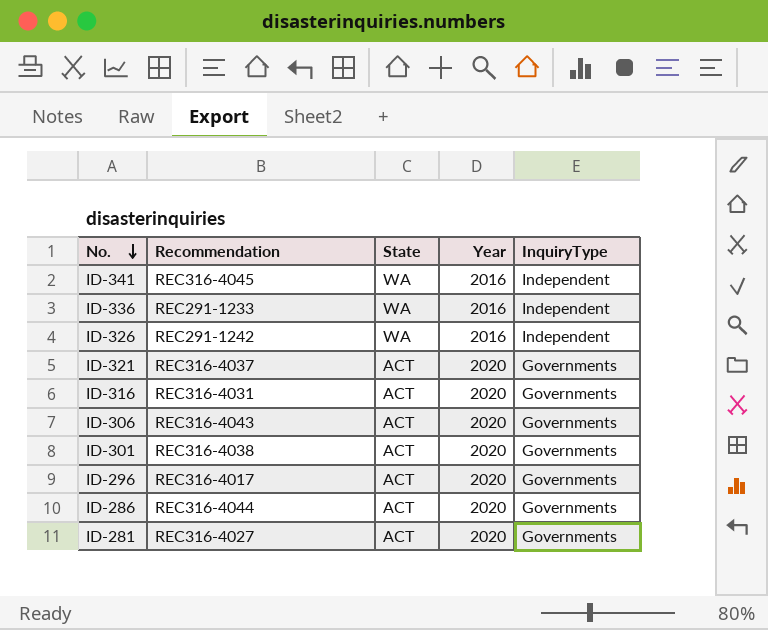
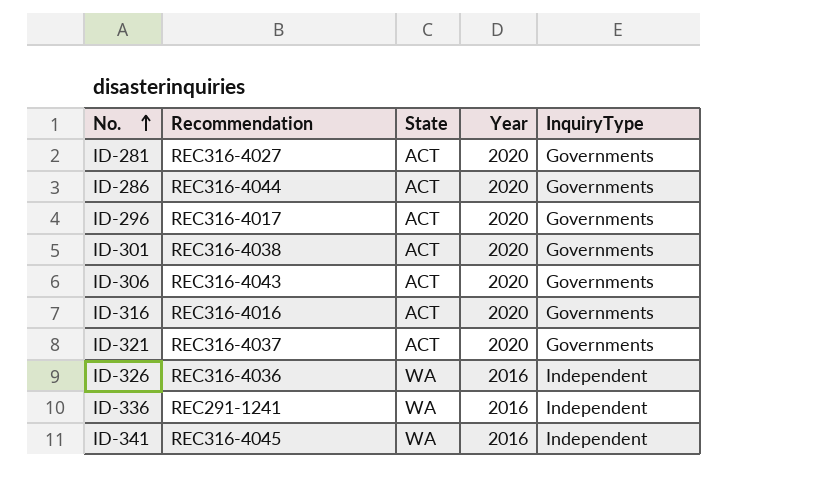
row order: No. descending -> No. ascending
ID-316 | Recommendation: REC316-4031 -> REC316-4016
ID-326 | Recommendation: REC291-1242 -> REC316-4036
ID-336 | Recommendation: REC291-1233 -> REC291-1241

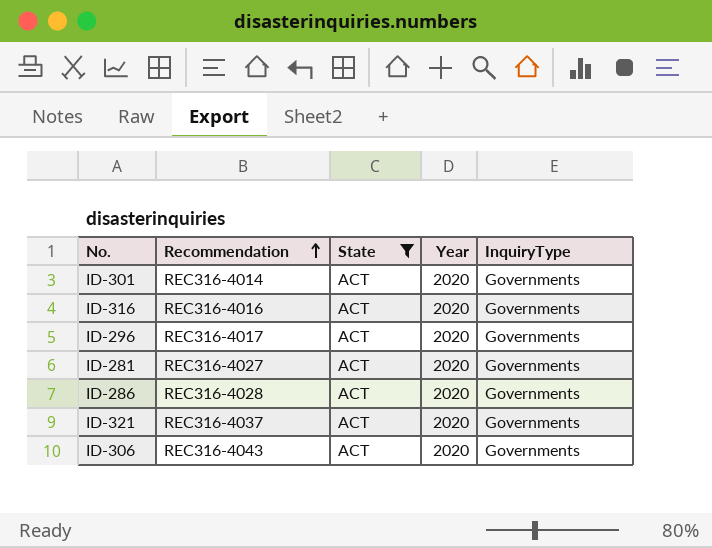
filter: none -> State = ACT
row order: No. ascending -> Recommendation ascending
ID-301 | Recommendation: REC316-4038 -> REC316-4014
ID-286 | Recommendation: REC316-4044 -> REC316-4028

